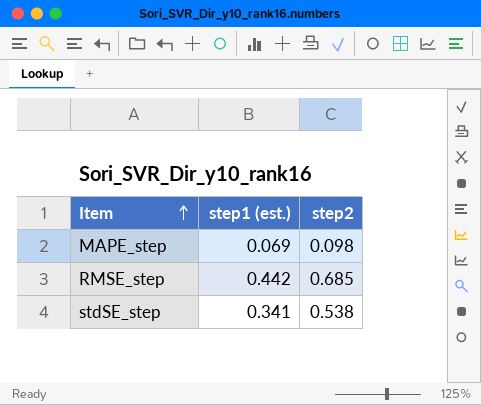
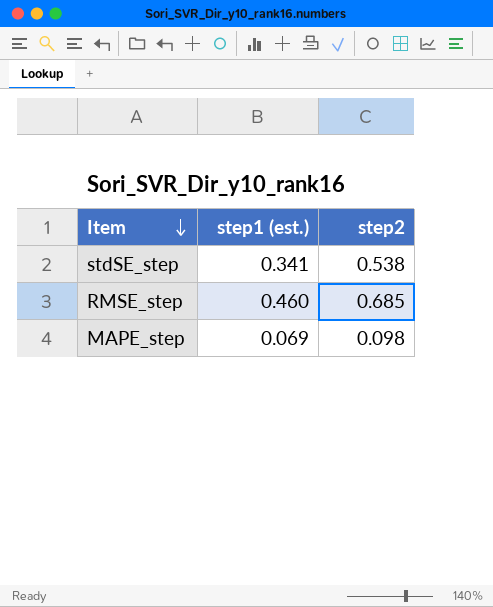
row order: Item ascending -> Item descending
RMSE_step | step1 (est.): 0.442 -> 0.460

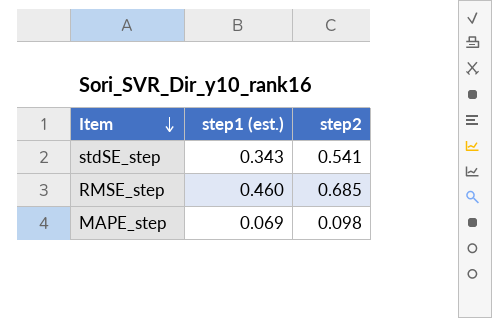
stdSE_step | step1 (est.): 0.341 -> 0.343
stdSE_step | step2: 0.538 -> 0.541

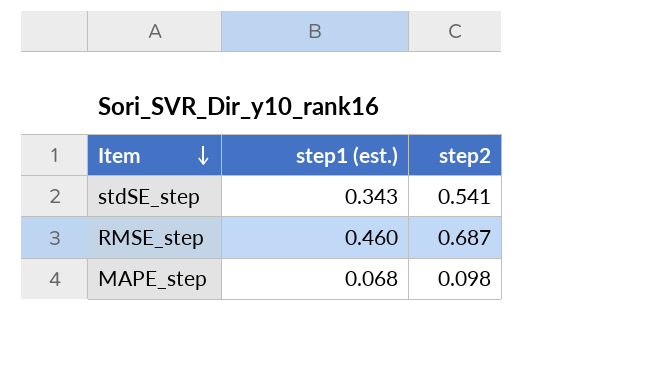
RMSE_step | step2: 0.685 -> 0.687
MAPE_step | step1 (est.): 0.069 -> 0.068

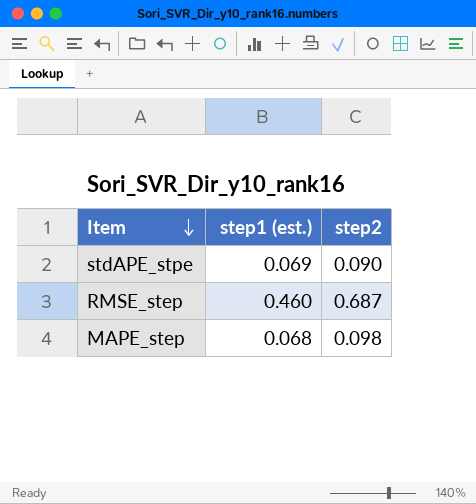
row stdSE_step: 0.343 | 0.541 -> none
row stdAPE_stpe: none -> 0.069 | 0.090

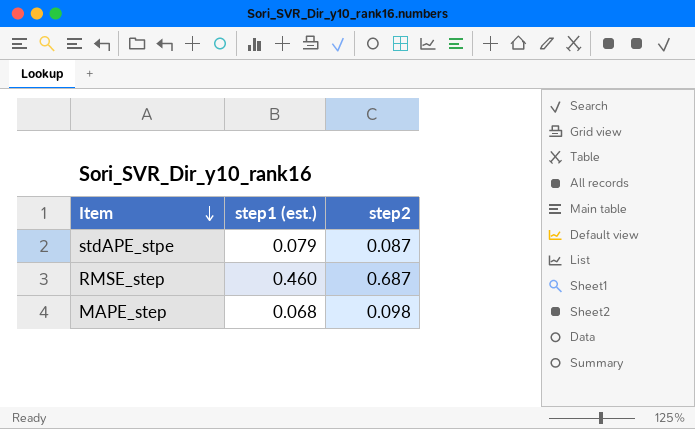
stdAPE_stpe | step1 (est.): 0.069 -> 0.079
stdAPE_stpe | step2: 0.090 -> 0.087

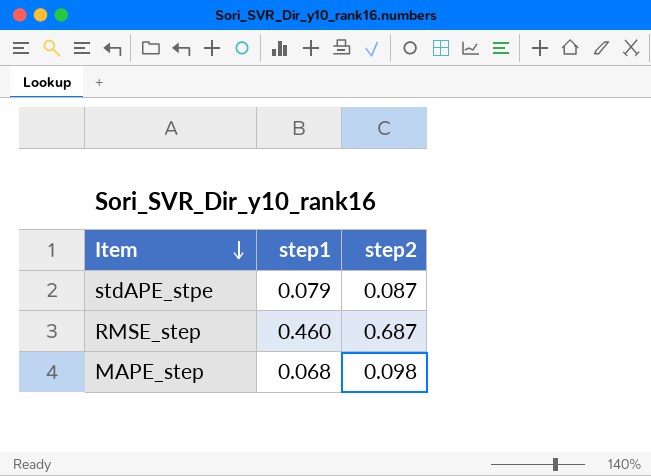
column name: step1 (est.) -> step1

